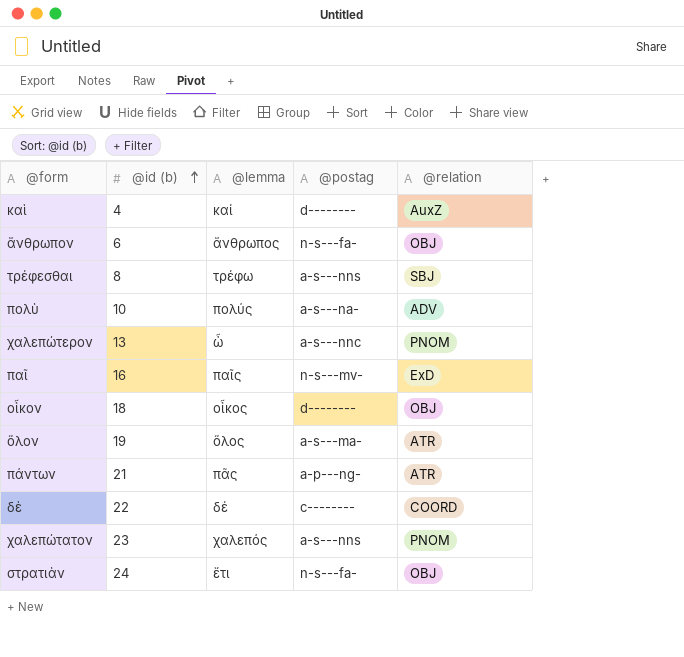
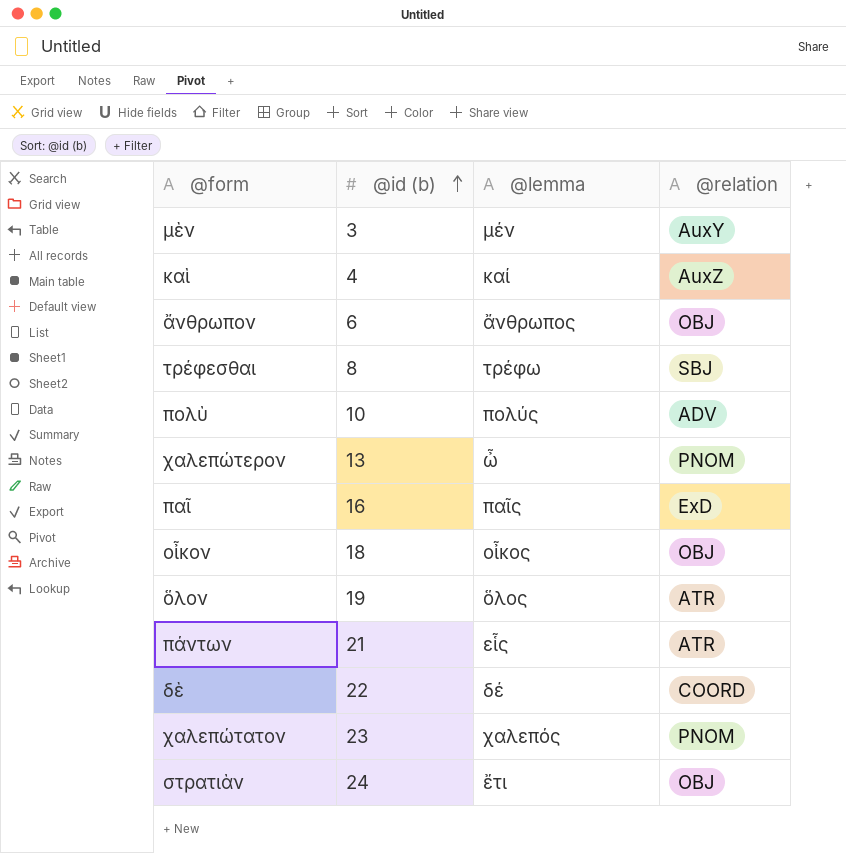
column @postag | position: 4 -> none
row μὲν: none -> 3 | μέν | AuxY
πάντων | @lemma: πᾶς -> εἷς

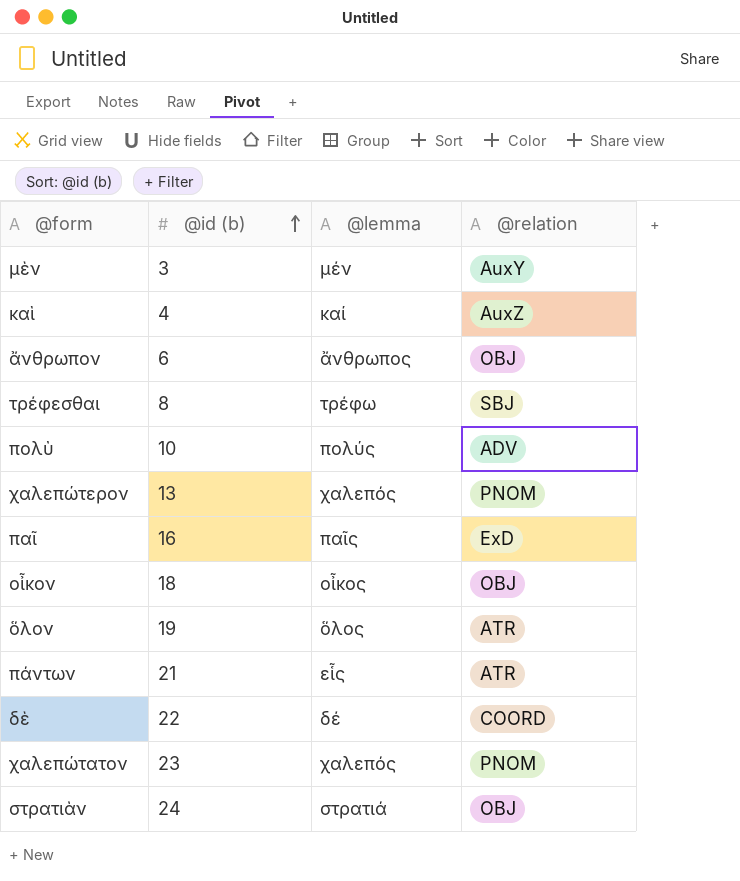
χαλεπώτερον | @lemma: ὦ -> χαλεπός
στρατιὰν | @lemma: ἔτι -> στρατιά

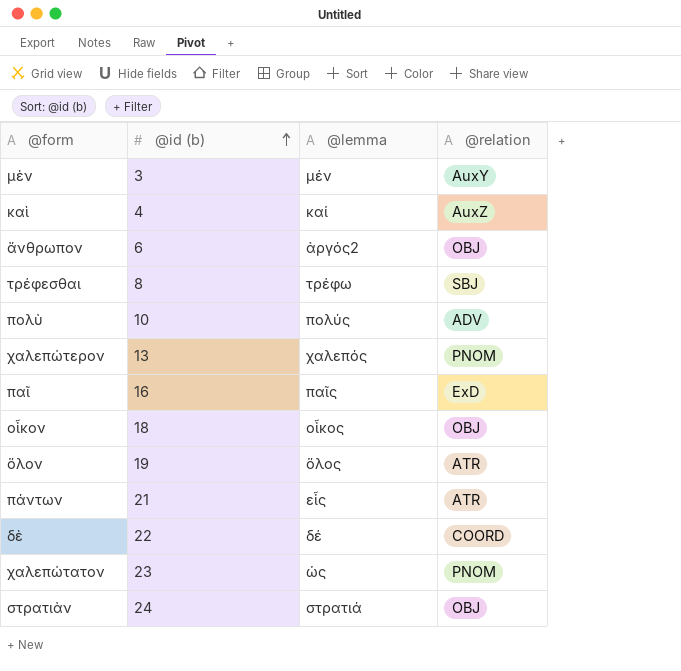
ἄνθρωπον | @lemma: ἄνθρωπος -> ἀργός2
χαλεπώτατον | @lemma: χαλεπός -> ὡς

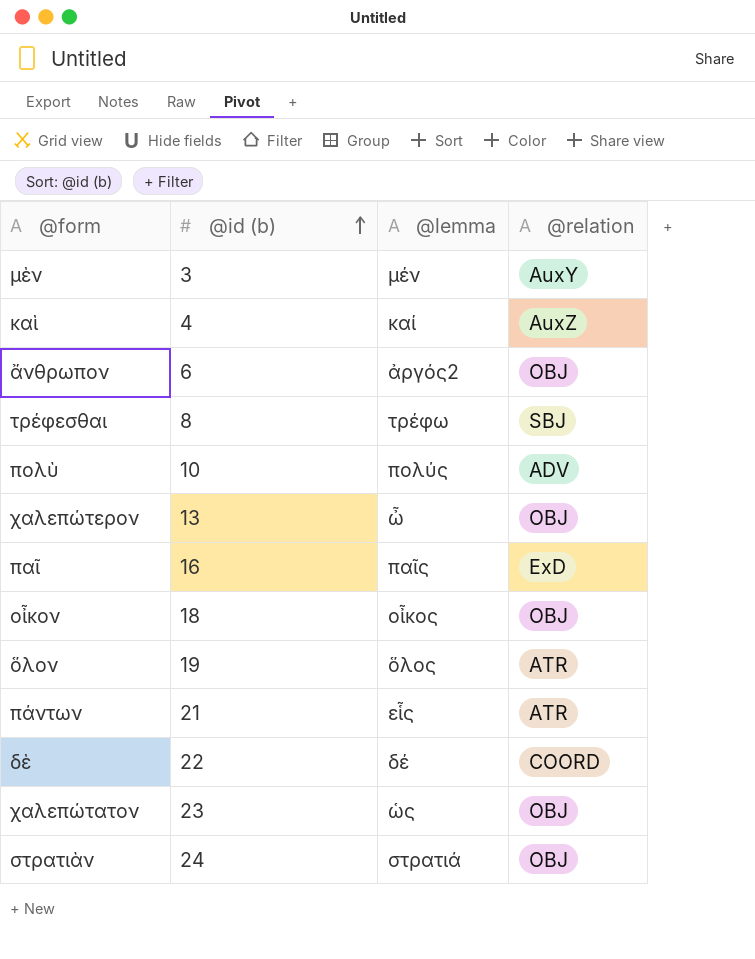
χαλεπώτερον | @lemma: χαλεπός -> ὦ
χαλεπώτερον | @relation: PNOM -> OBJ
χαλεπώτατον | @relation: PNOM -> OBJ

